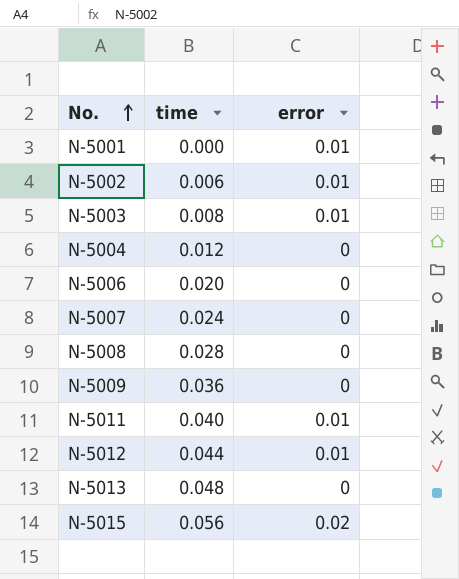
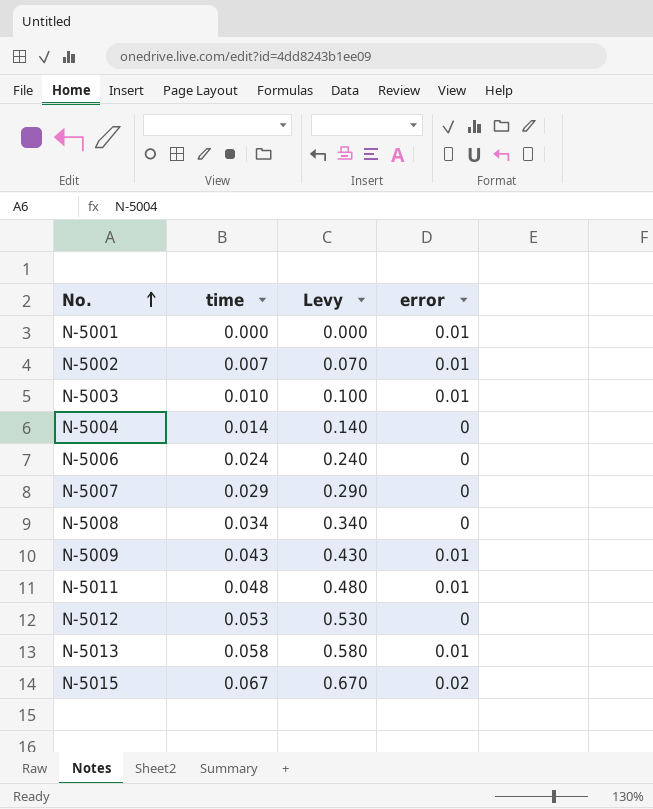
column Levy | formula: none -> [time] * 10
N-5002 | time: 0.006 -> 0.007
N-5003 | time: 0.008 -> 0.010
N-5004 | time: 0.012 -> 0.014
N-5006 | time: 0.020 -> 0.024
N-5007 | time: 0.024 -> 0.029
N-5008 | time: 0.028 -> 0.034
N-5009 | time: 0.036 -> 0.043
N-5009 | error: 0 -> 0.01
N-5011 | time: 0.040 -> 0.048
N-5012 | time: 0.044 -> 0.053
N-5012 | error: 0.01 -> 0
N-5013 | time: 0.048 -> 0.058
N-5013 | error: 0 -> 0.01
N-5015 | time: 0.056 -> 0.067

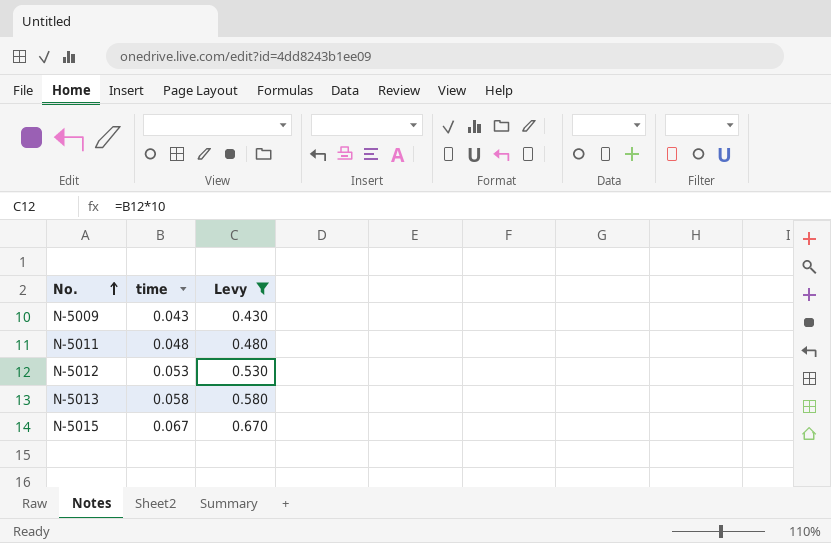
filter: none -> Levy >= 0.430
column error | position: 4 -> none

